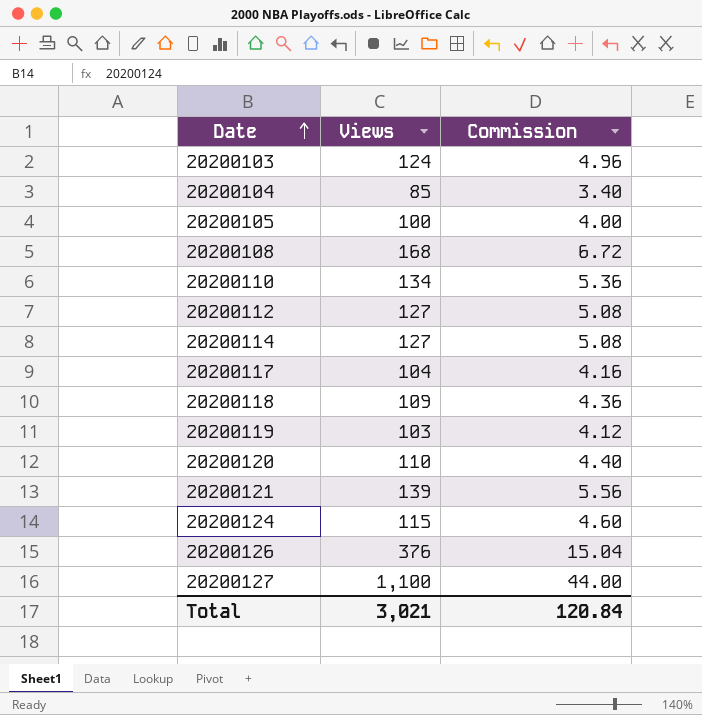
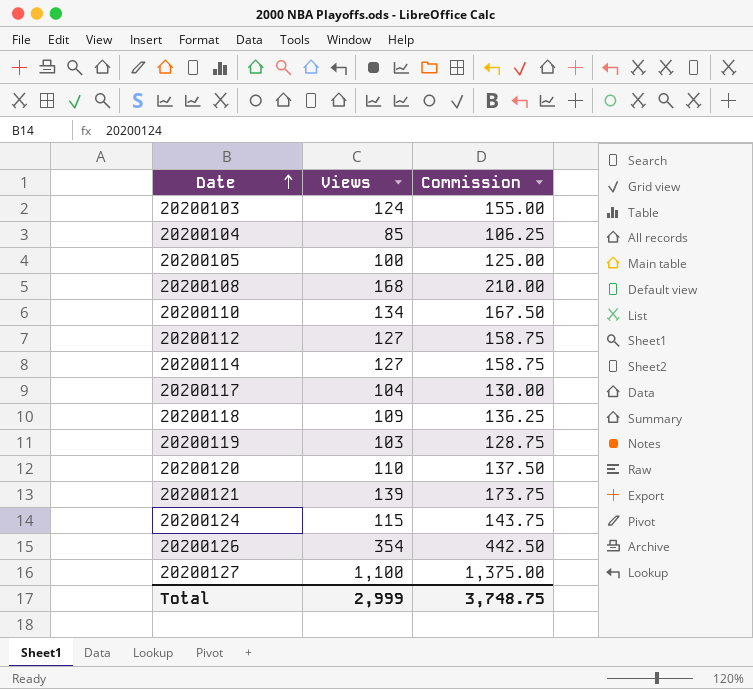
column Commission | formula: [Views] * 0.04 -> [Views] * 1.25
20200126 | Views: 376 -> 354
Total | Views: 3,021 -> 2,999
Total | Commission: 120.84 -> 3,748.75

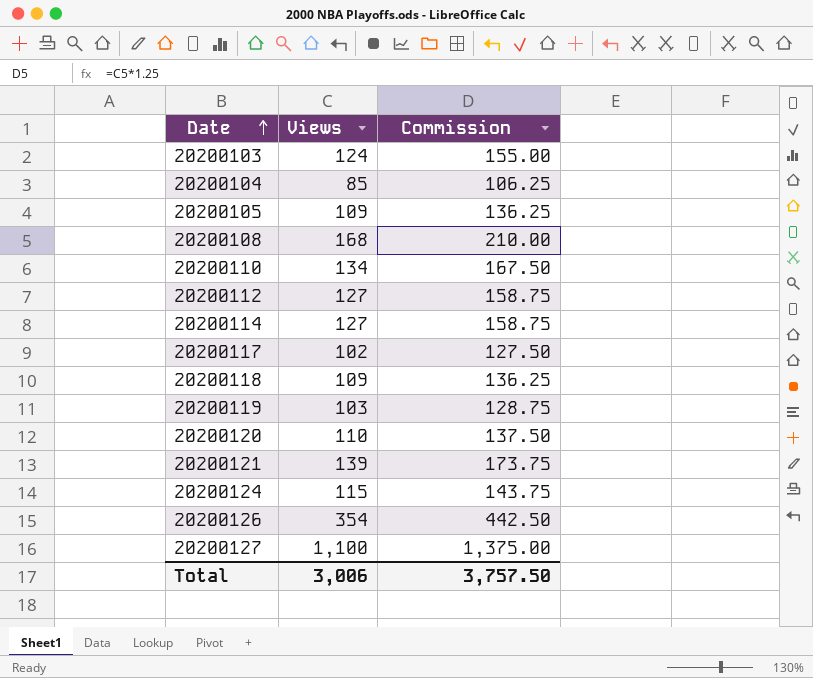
20200105 | Views: 100 -> 109
20200105 | Commission: 125.00 -> 136.25
20200117 | Views: 104 -> 102
20200117 | Commission: 130.00 -> 127.50
Total | Views: 2,999 -> 3,006
Total | Commission: 3,748.75 -> 3,757.50

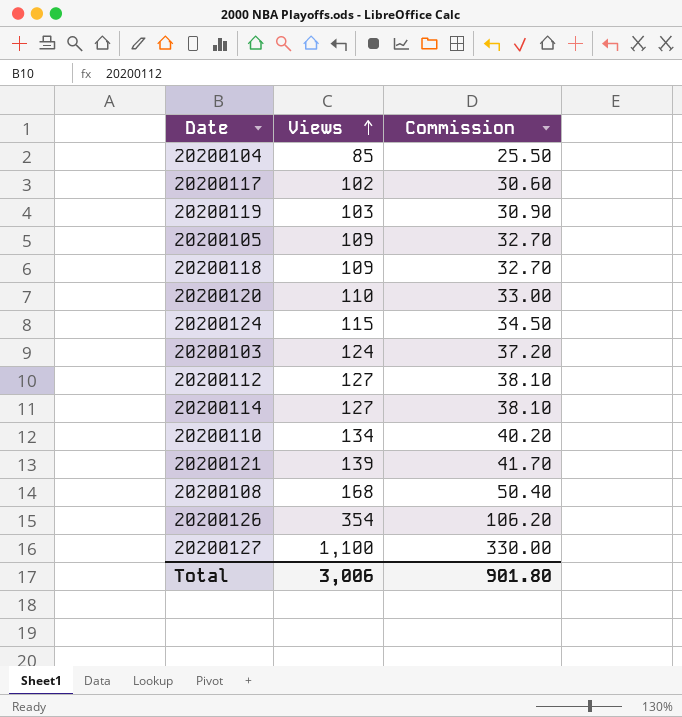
row order: Date ascending -> Views ascending
column Commission | formula: [Views] * 1.25 -> [Views] * 0.3
Total | Commission: 3,757.50 -> 901.80

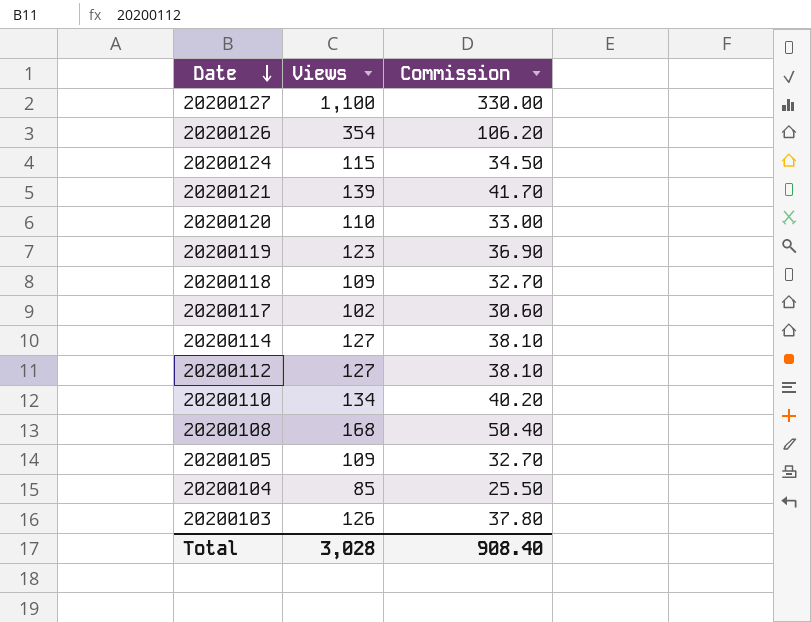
row order: Views ascending -> Date descending
20200119 | Views: 103 -> 123
20200119 | Commission: 30.90 -> 36.90
20200103 | Views: 124 -> 126
20200103 | Commission: 37.20 -> 37.80
Total | Views: 3,006 -> 3,028
Total | Commission: 901.80 -> 908.40

